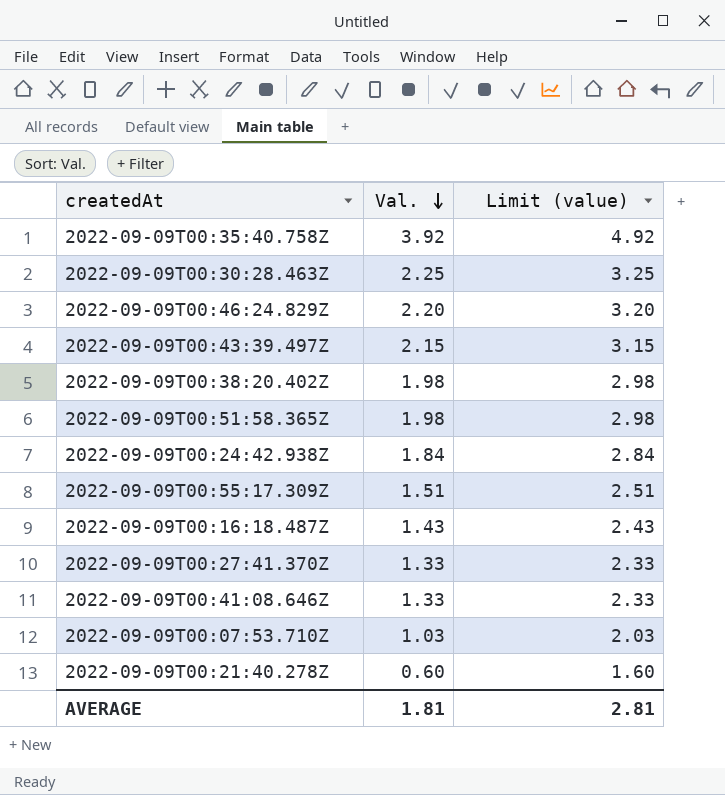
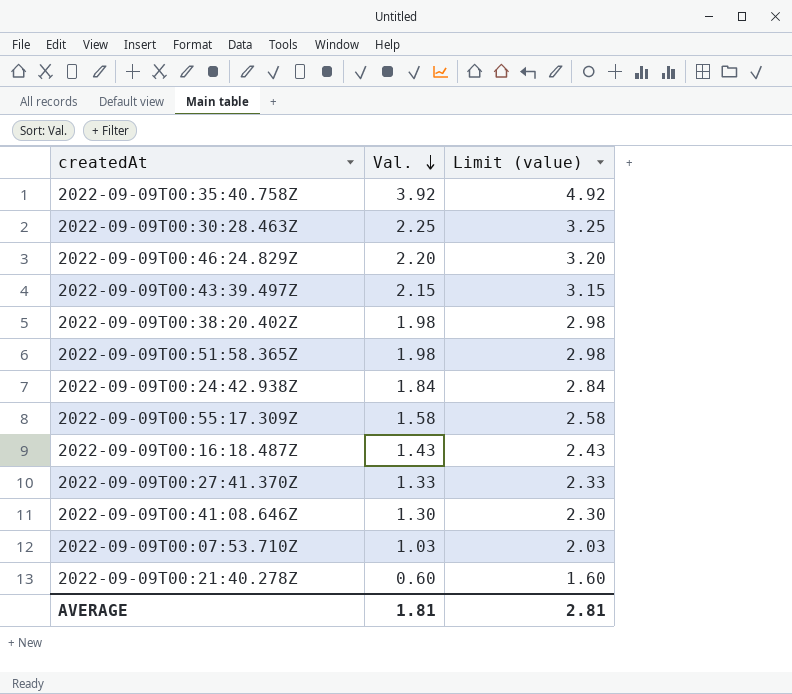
2022-09-09T00:55:17.309Z | Val.: 1.51 -> 1.58
2022-09-09T00:55:17.309Z | Limit (value): 2.51 -> 2.58
2022-09-09T00:41:08.646Z | Val.: 1.33 -> 1.30
2022-09-09T00:41:08.646Z | Limit (value): 2.33 -> 2.30

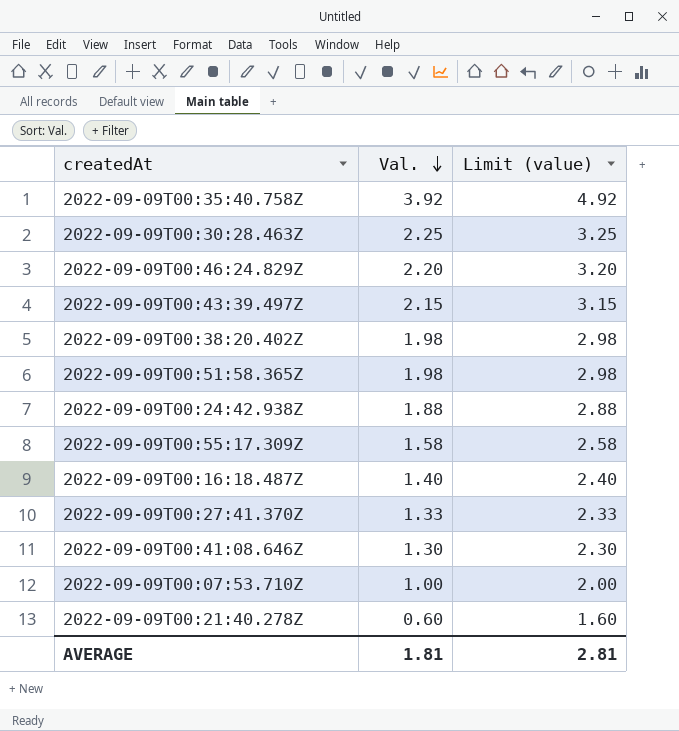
2022-09-09T00:24:42.938Z | Val.: 1.84 -> 1.88
2022-09-09T00:24:42.938Z | Limit (value): 2.84 -> 2.88
2022-09-09T00:16:18.487Z | Val.: 1.43 -> 1.40
2022-09-09T00:16:18.487Z | Limit (value): 2.43 -> 2.40
2022-09-09T00:07:53.710Z | Val.: 1.03 -> 1.00
2022-09-09T00:07:53.710Z | Limit (value): 2.03 -> 2.00

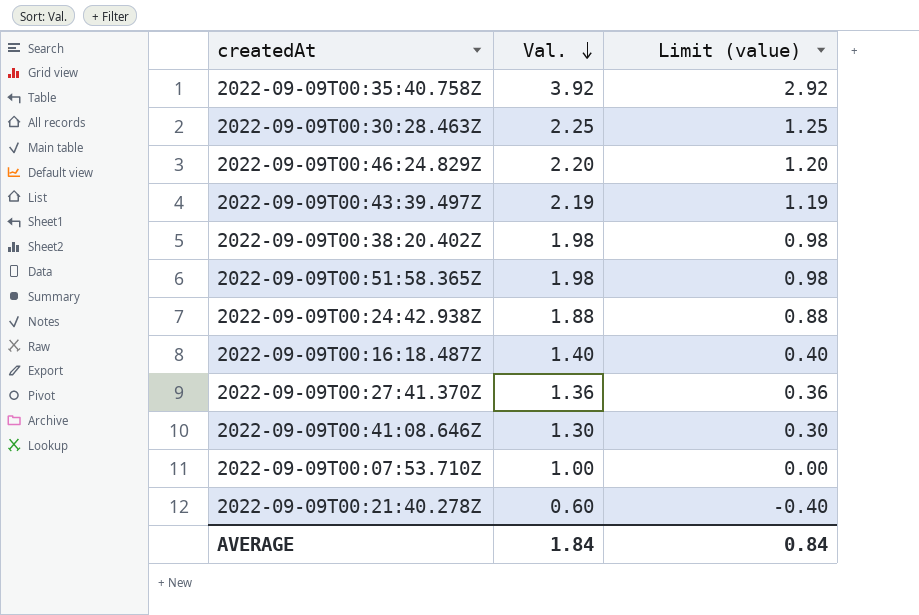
column Limit (value) | formula: [Val.] + 1 -> [Val.] - 1
row 2022-09-09T00:55:17.309Z: 1.58 | 2.58 -> none
2022-09-09T00:43:39.497Z | Val.: 2.15 -> 2.19
2022-09-09T00:27:41.370Z | Val.: 1.33 -> 1.36
AVERAGE | Val.: 1.81 -> 1.84
AVERAGE | Limit (value): 2.81 -> 0.84

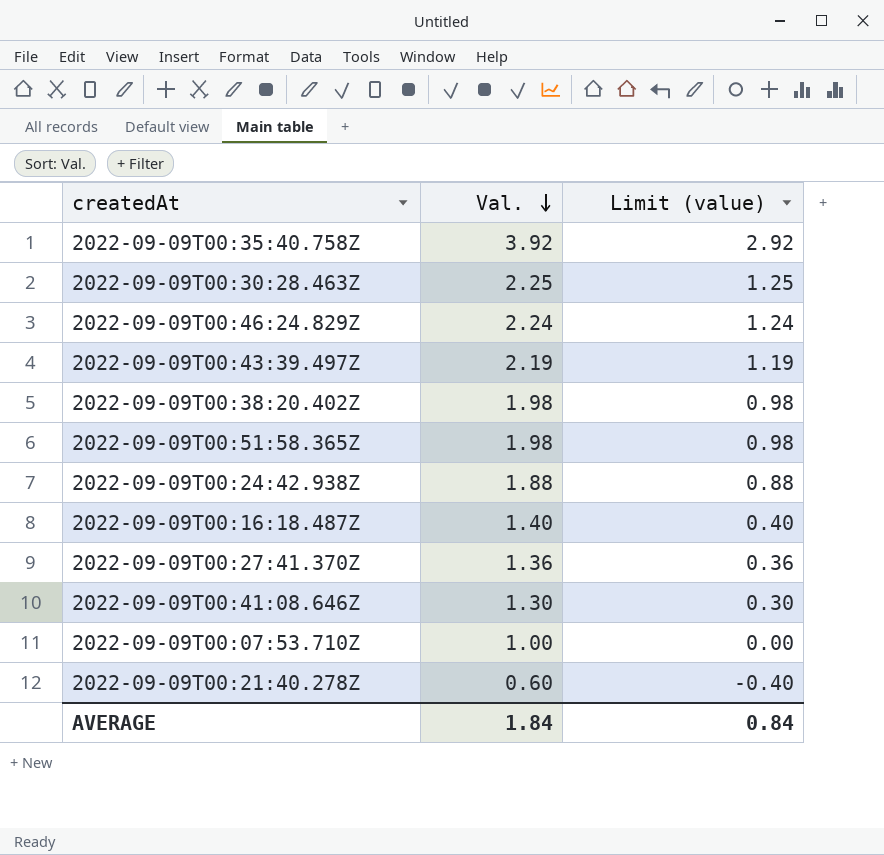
2022-09-09T00:46:24.829Z | Val.: 2.20 -> 2.24
2022-09-09T00:46:24.829Z | Limit (value): 1.20 -> 1.24

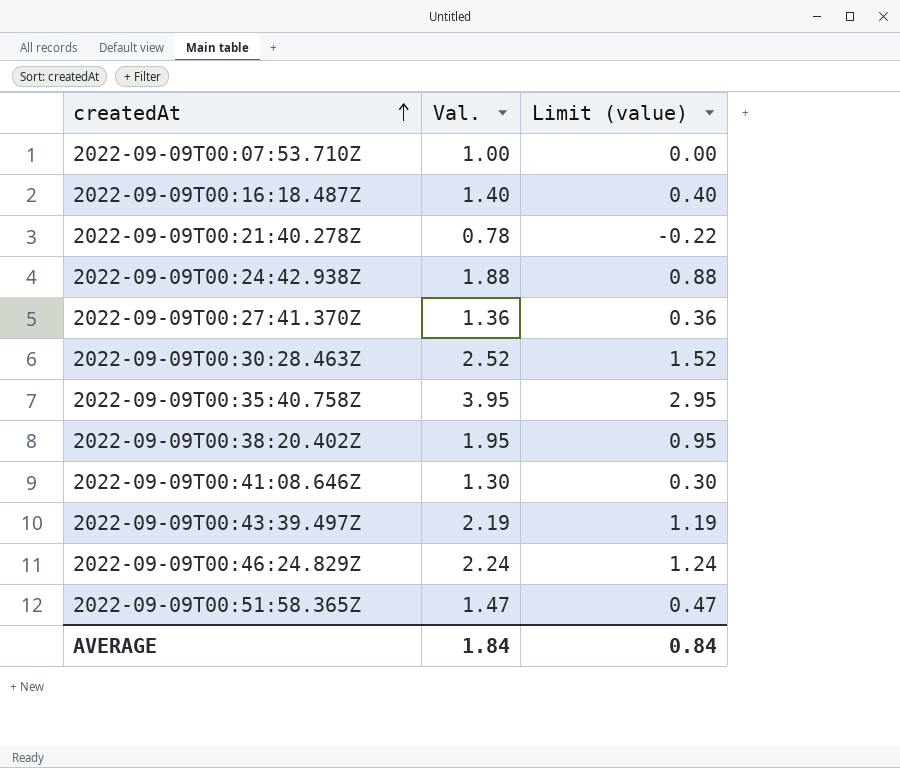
row order: Val. descending -> createdAt ascending
2022-09-09T00:21:40.278Z | Val.: 0.60 -> 0.78
2022-09-09T00:21:40.278Z | Limit (value): -0.40 -> -0.22
2022-09-09T00:30:28.463Z | Val.: 2.25 -> 2.52
2022-09-09T00:30:28.463Z | Limit (value): 1.25 -> 1.52
2022-09-09T00:35:40.758Z | Val.: 3.92 -> 3.95
2022-09-09T00:35:40.758Z | Limit (value): 2.92 -> 2.95
2022-09-09T00:38:20.402Z | Val.: 1.98 -> 1.95
2022-09-09T00:38:20.402Z | Limit (value): 0.98 -> 0.95
2022-09-09T00:51:58.365Z | Val.: 1.98 -> 1.47
2022-09-09T00:51:58.365Z | Limit (value): 0.98 -> 0.47

